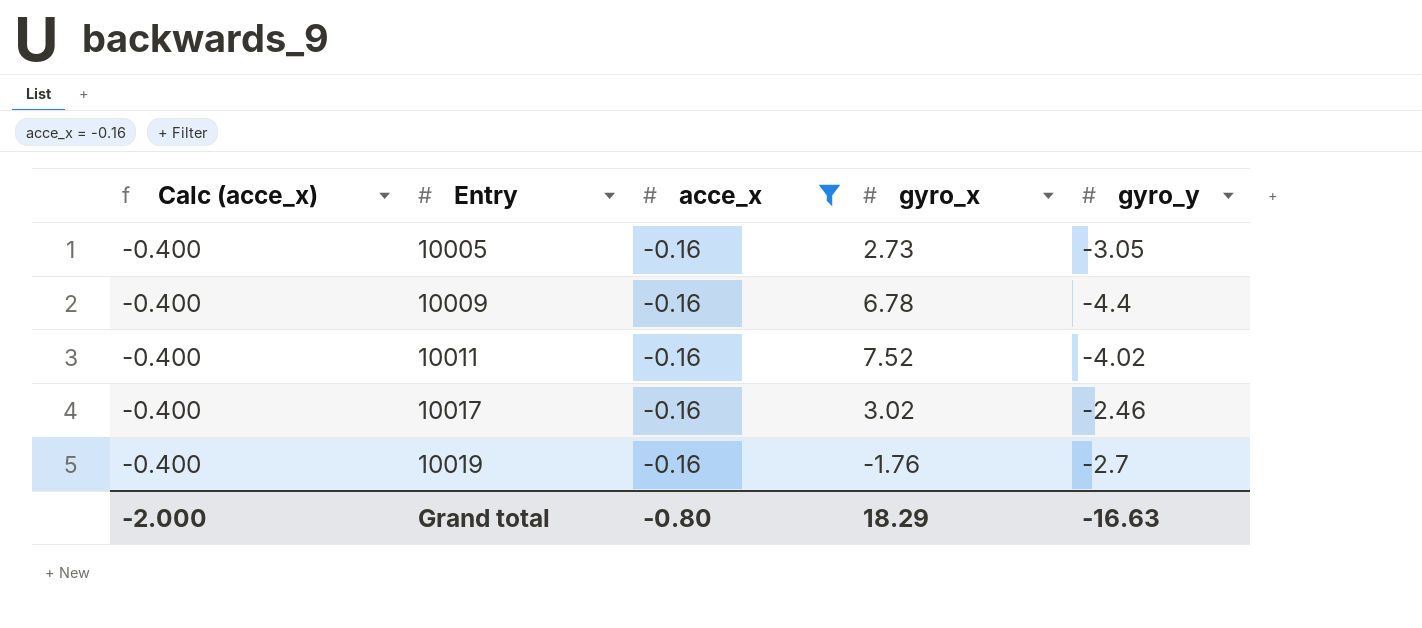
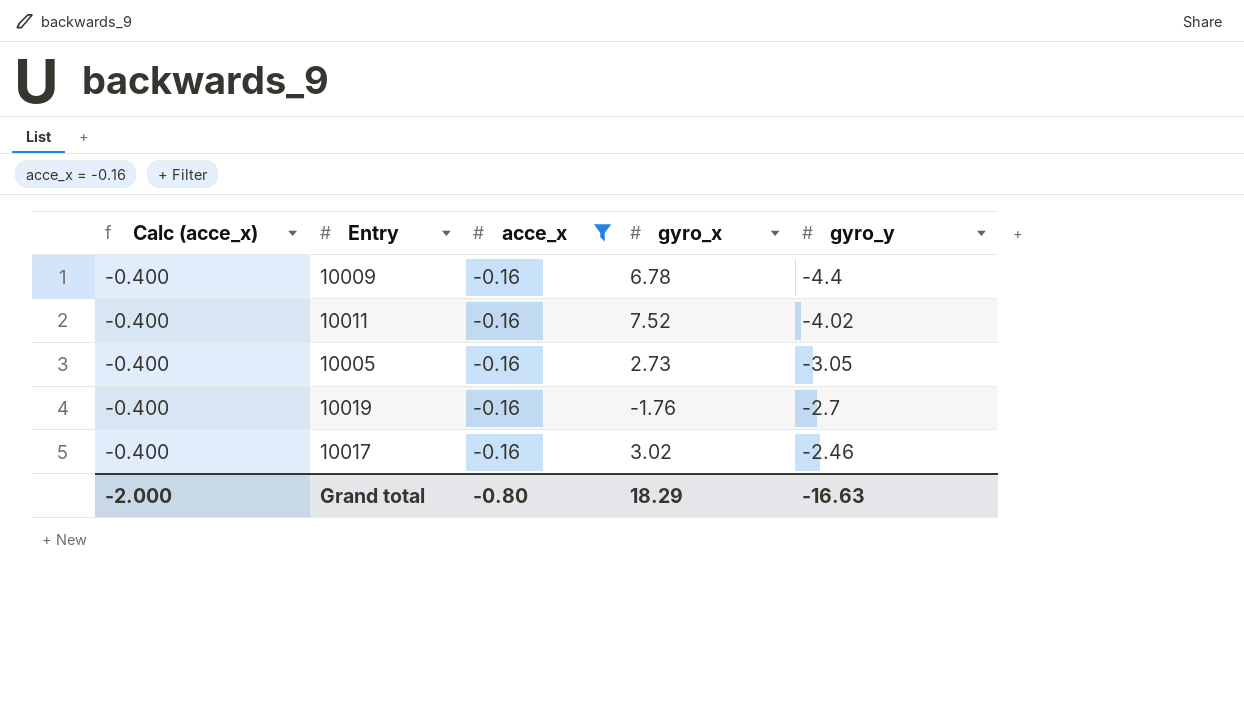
row order: Entry ascending -> gyro_y ascending

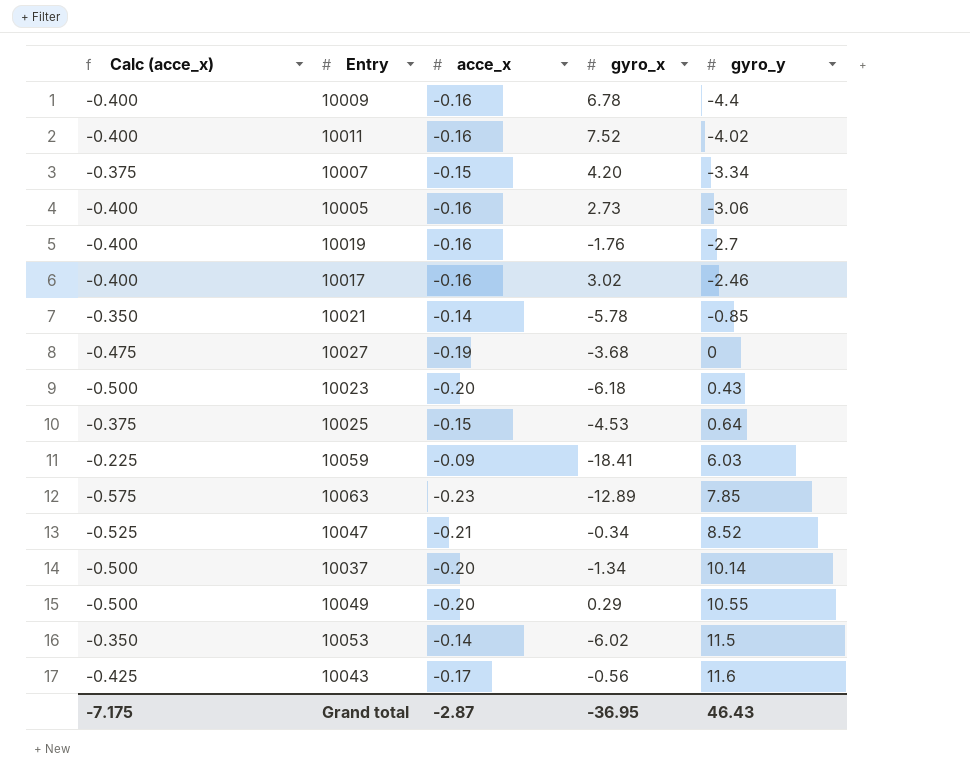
filter: acce_x = -0.16 -> none
10005 | gyro_y: -3.05 -> -3.06
Grand total | Calc (acce_x): -2.000 -> -7.175
Grand total | acce_x: -0.80 -> -2.87
Grand total | gyro_x: 18.29 -> -36.95
Grand total | gyro_y: -16.63 -> 46.43

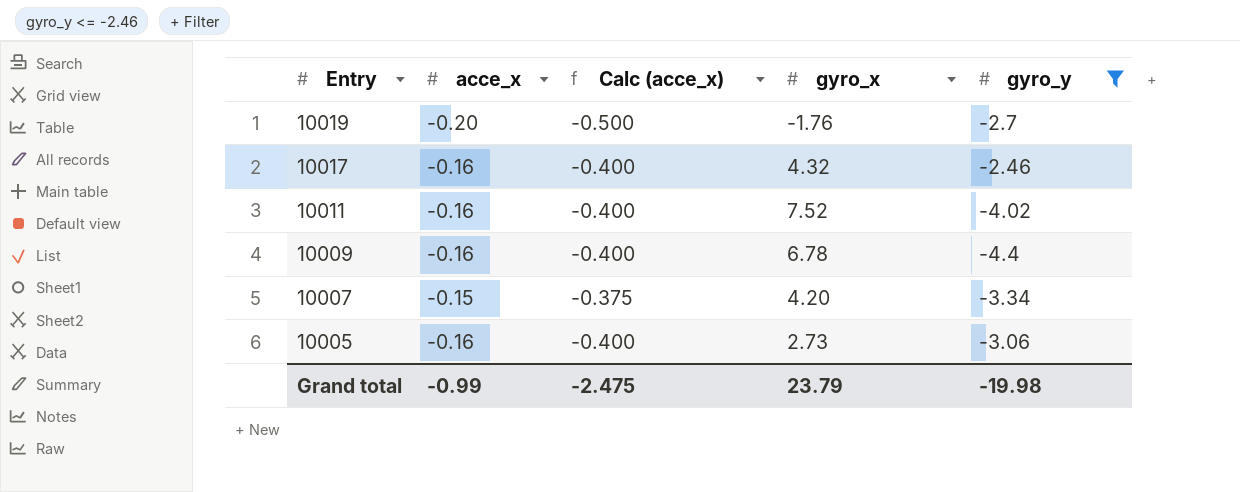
filter: none -> gyro_y <= -2.46
row order: gyro_y ascending -> Entry descending
column Calc (acce_x) | position: 1 -> 3
10019 | acce_x: -0.16 -> -0.20
10019 | Calc (acce_x): -0.400 -> -0.500
10017 | gyro_x: 3.02 -> 4.32
Grand total | acce_x: -2.87 -> -0.99
Grand total | Calc (acce_x): -7.175 -> -2.475
Grand total | gyro_x: -36.95 -> 23.79
Grand total | gyro_y: 46.43 -> -19.98

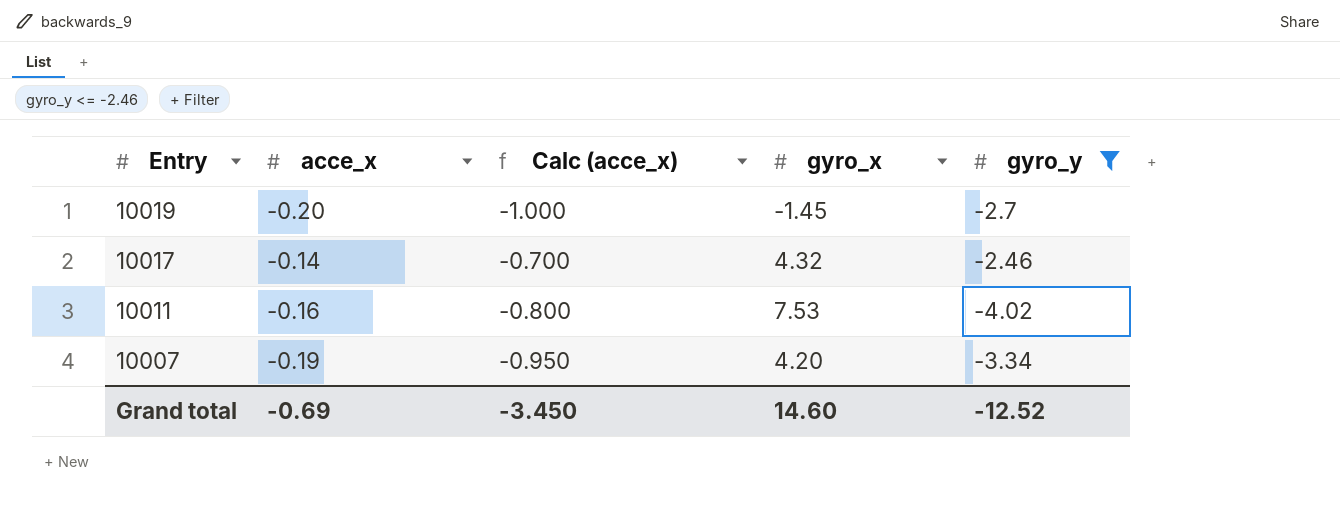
column Calc (acce_x) | formula: [acce_x] * 2.5 -> [acce_x] * 5
row 10009: -0.16 | -0.400 | 6.78 | -4.4 -> none
row 10005: -0.16 | -0.400 | 2.73 | -3.06 -> none
10019 | gyro_x: -1.76 -> -1.45
10017 | acce_x: -0.16 -> -0.14
10011 | gyro_x: 7.52 -> 7.53
10007 | acce_x: -0.15 -> -0.19
Grand total | acce_x: -0.99 -> -0.69
Grand total | Calc (acce_x): -2.475 -> -3.450
Grand total | gyro_x: 23.79 -> 14.60
Grand total | gyro_y: -19.98 -> -12.52

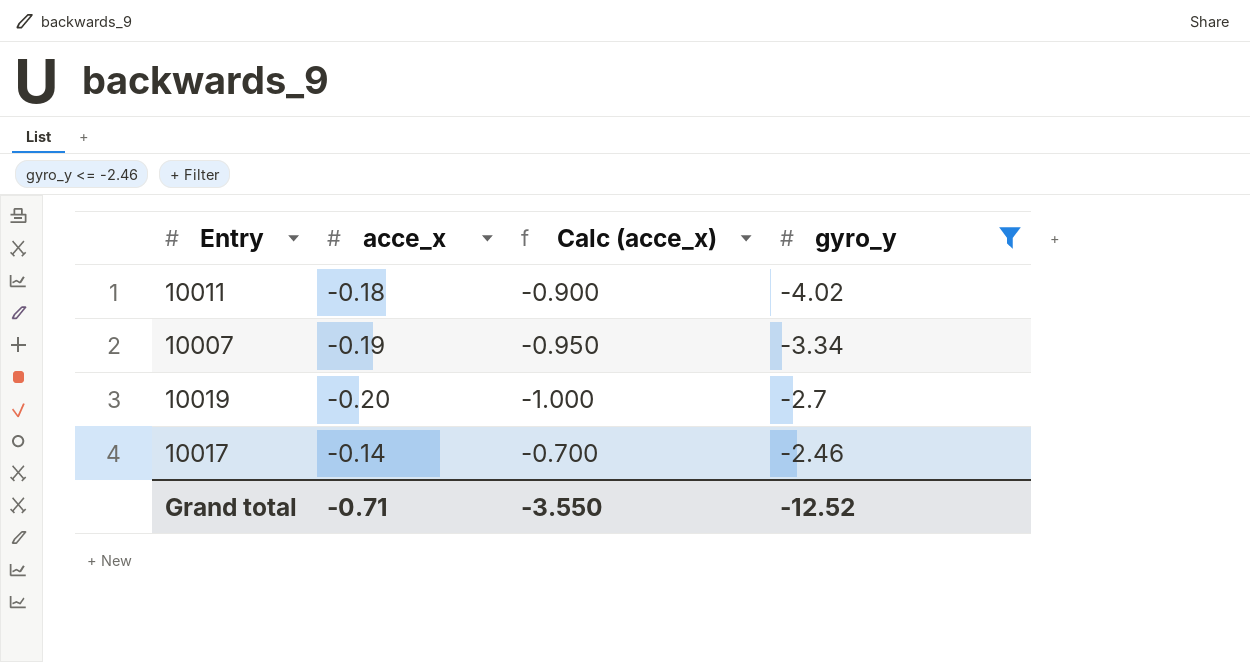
row order: Entry descending -> gyro_y ascending
column gyro_x | position: 4 -> none
10011 | acce_x: -0.16 -> -0.18
10011 | Calc (acce_x): -0.800 -> -0.900
Grand total | acce_x: -0.69 -> -0.71
Grand total | Calc (acce_x): -3.450 -> -3.550

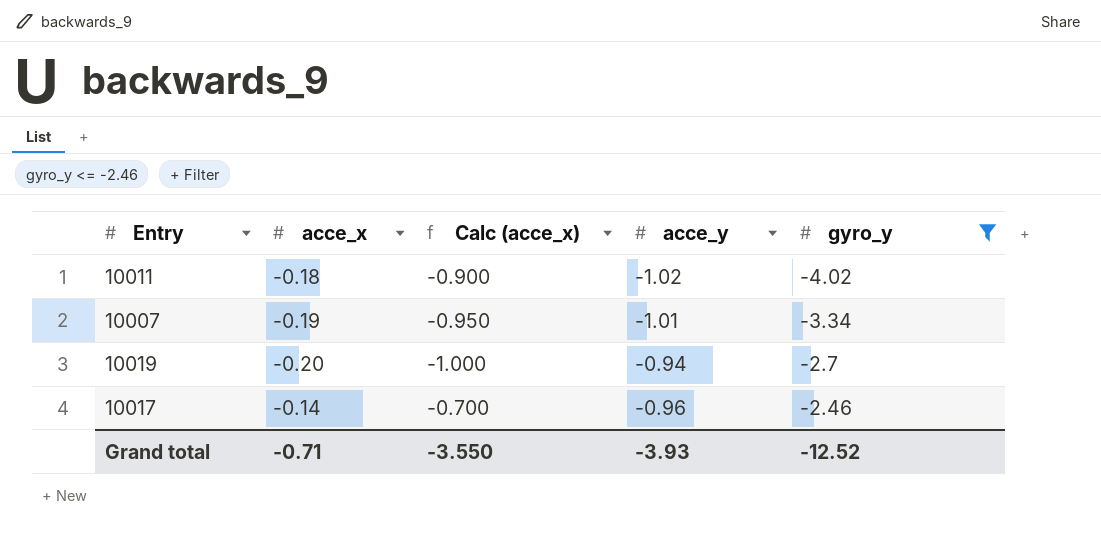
column acce_y | position: none -> 4

